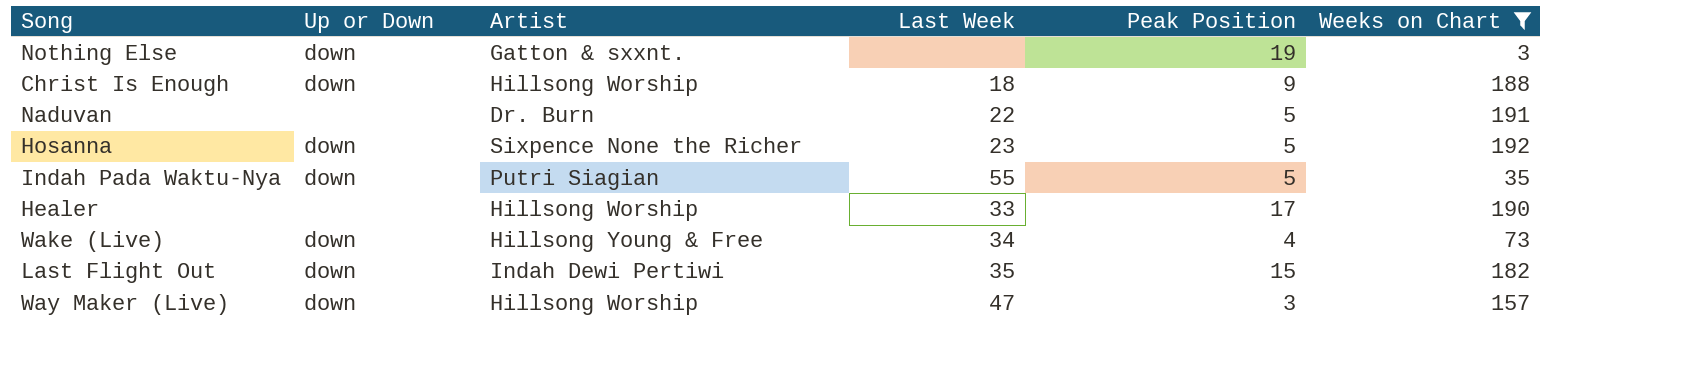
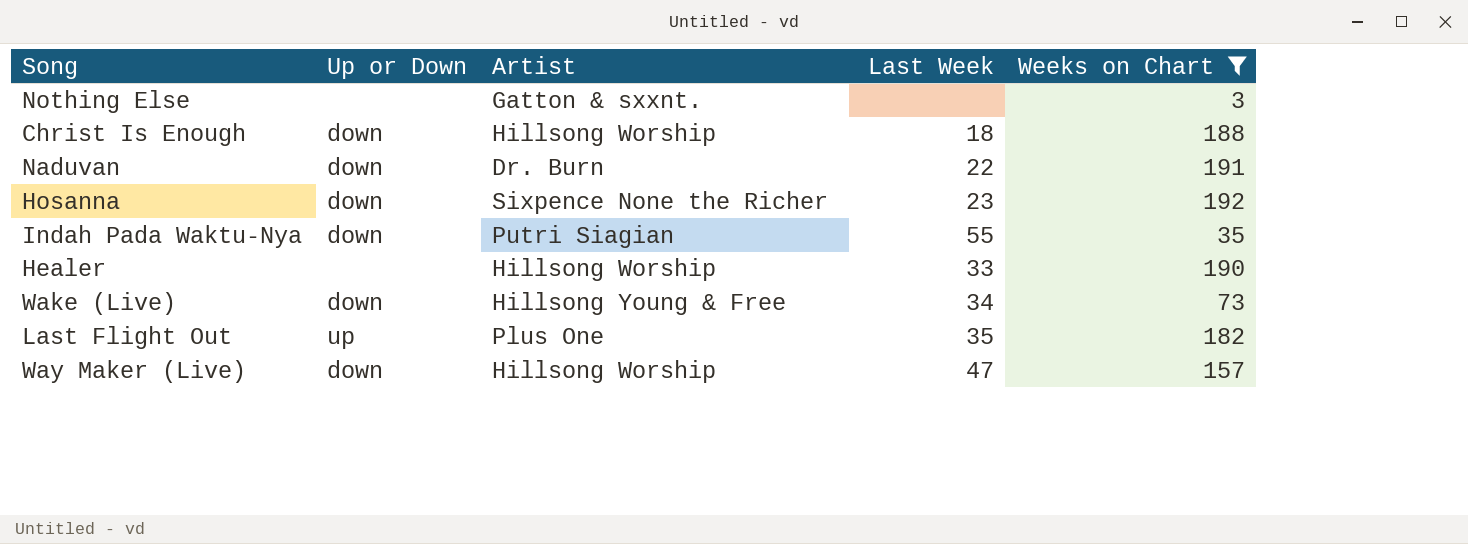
column Peak Position | position: 5 -> none
Nothing Else | Up or Down: down -> none
Naduvan | Up or Down: none -> down
Last Flight Out | Up or Down: down -> up
Last Flight Out | Artist: Indah Dewi Pertiwi -> Plus One

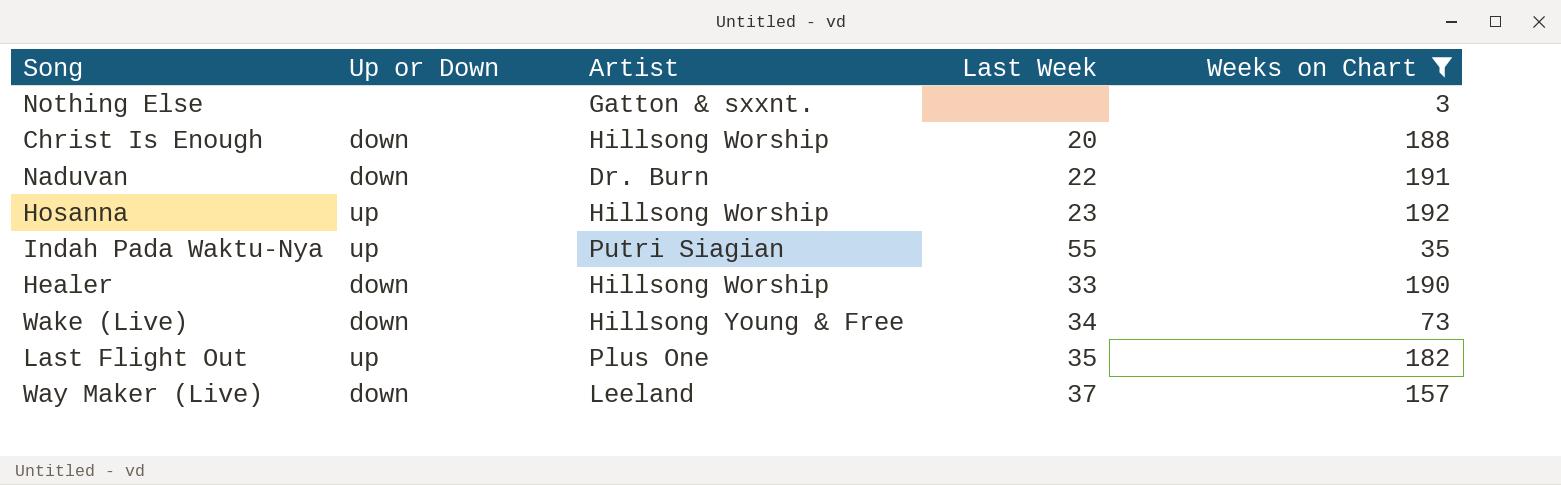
Christ Is Enough | Last Week: 18 -> 20
Hosanna | Up or Down: down -> up
Hosanna | Artist: Sixpence None the Richer -> Hillsong Worship
Indah Pada Waktu-Nya | Up or Down: down -> up
Healer | Up or Down: none -> down
Way Maker (Live) | Artist: Hillsong Worship -> Leeland
Way Maker (Live) | Last Week: 47 -> 37

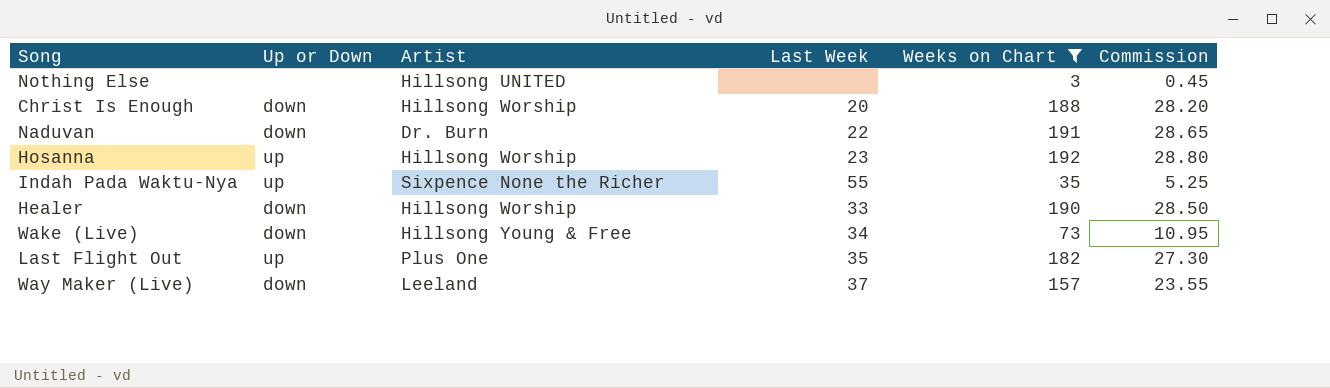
column Commission | formula: none -> [Weeks on Chart] * 0.15
Nothing Else | Artist: Gatton & sxxnt. -> Hillsong UNITED
Indah Pada Waktu-Nya | Artist: Putri Siagian -> Sixpence None the Richer

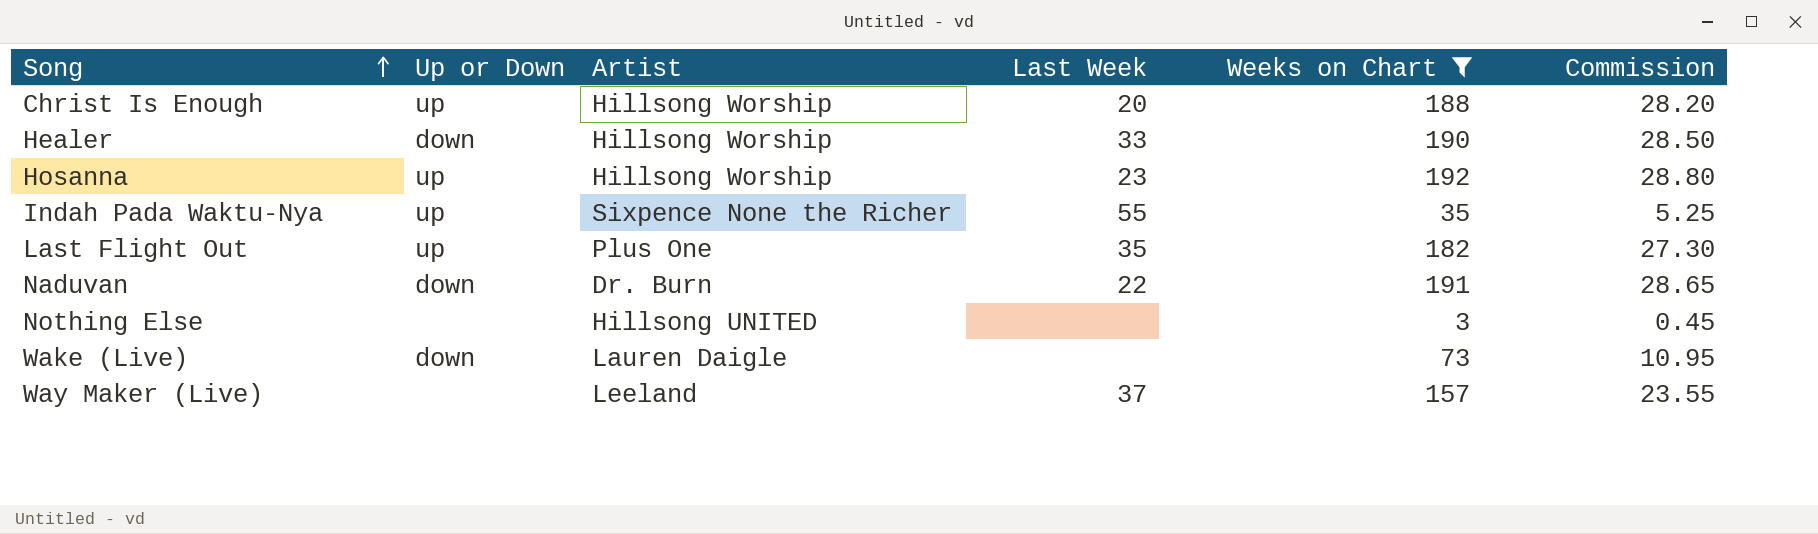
row order: none -> Song ascending
Christ Is Enough | Up or Down: down -> up
Wake (Live) | Artist: Hillsong Young & Free -> Lauren Daigle
Wake (Live) | Last Week: 34 -> none
Way Maker (Live) | Up or Down: down -> none

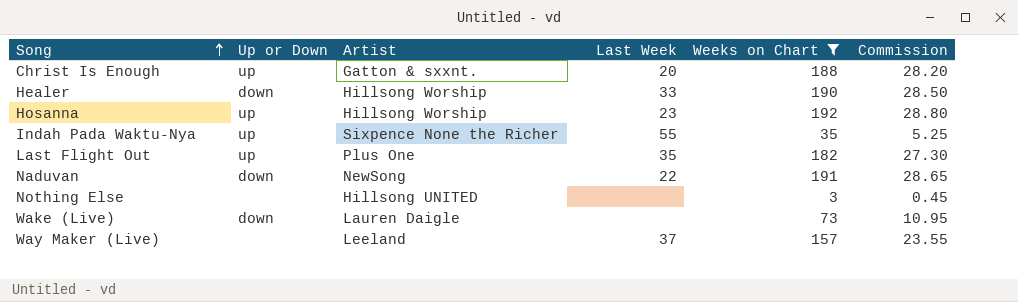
Christ Is Enough | Artist: Hillsong Worship -> Gatton & sxxnt.
Naduvan | Artist: Dr. Burn -> NewSong

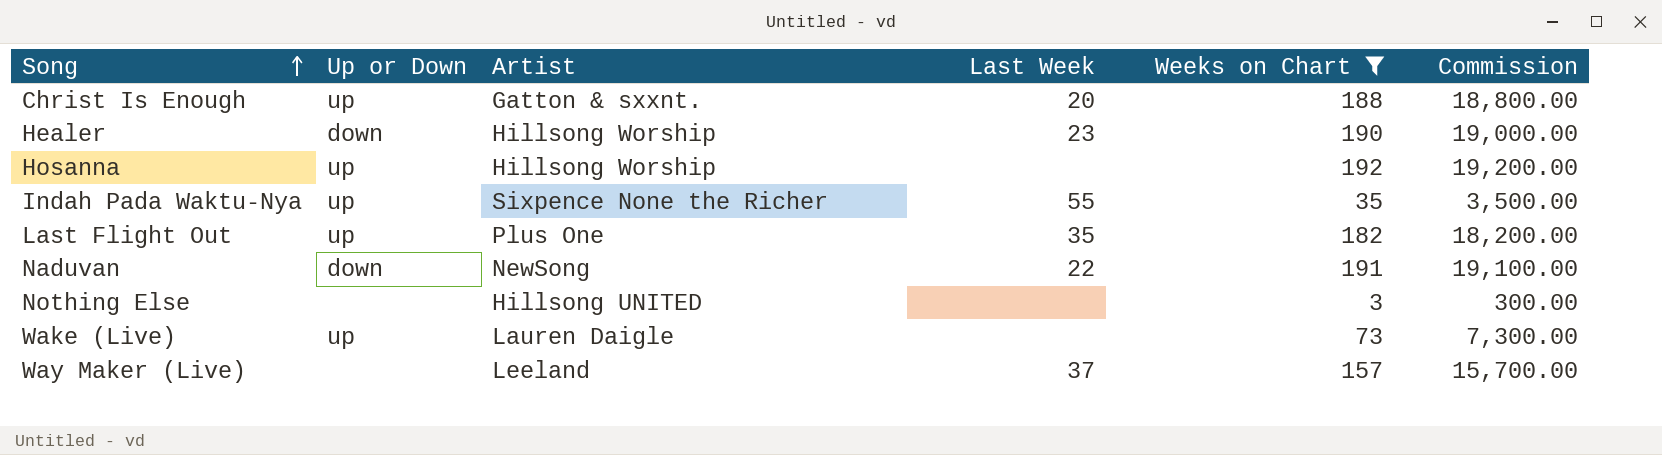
column Commission | formula: [Weeks on Chart] * 0.15 -> [Weeks on Chart] * 100
Healer | Last Week: 33 -> 23
Hosanna | Last Week: 23 -> none
Wake (Live) | Up or Down: down -> up

